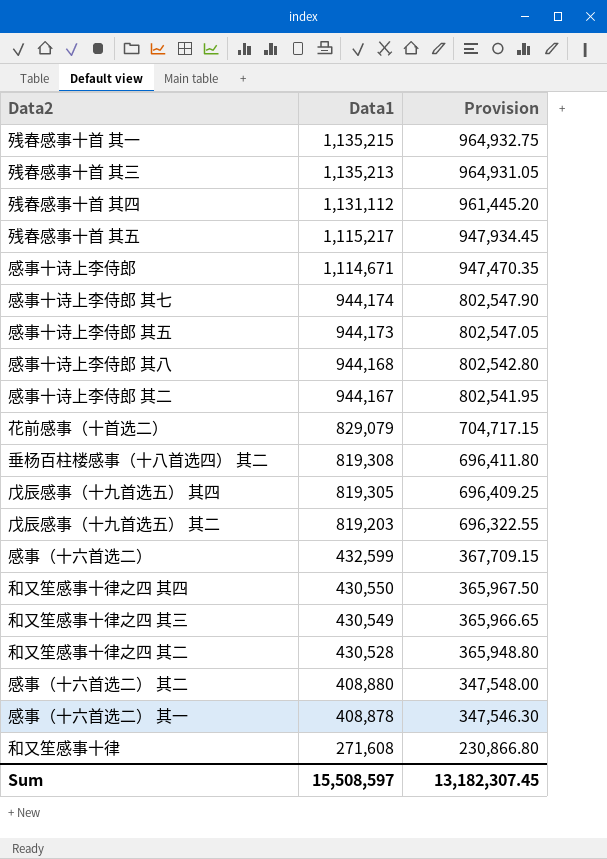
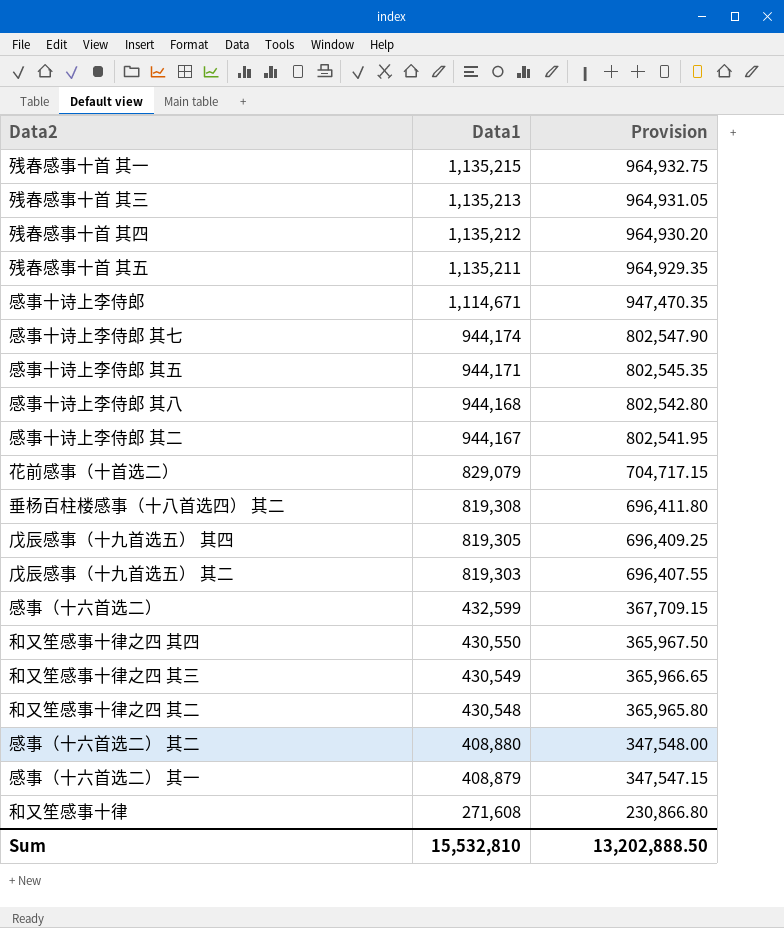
残春感事十首 其四 | Data1: 1,131,112 -> 1,135,212
残春感事十首 其四 | Provision: 961,445.20 -> 964,930.20
残春感事十首 其五 | Data1: 1,115,217 -> 1,135,211
残春感事十首 其五 | Provision: 947,934.45 -> 964,929.35
感事十诗上李侍郎 其五 | Data1: 944,173 -> 944,171
感事十诗上李侍郎 其五 | Provision: 802,547.05 -> 802,545.35
戊辰感事（十九首选五） 其二 | Data1: 819,203 -> 819,303
戊辰感事（十九首选五） 其二 | Provision: 696,322.55 -> 696,407.55
和又笙感事十律之四 其二 | Data1: 430,528 -> 430,548
和又笙感事十律之四 其二 | Provision: 365,948.80 -> 365,965.80
感事（十六首选二） 其一 | Data1: 408,878 -> 408,879
感事（十六首选二） 其一 | Provision: 347,546.30 -> 347,547.15
Sum | Data1: 15,508,597 -> 15,532,810
Sum | Provision: 13,182,307.45 -> 13,202,888.50

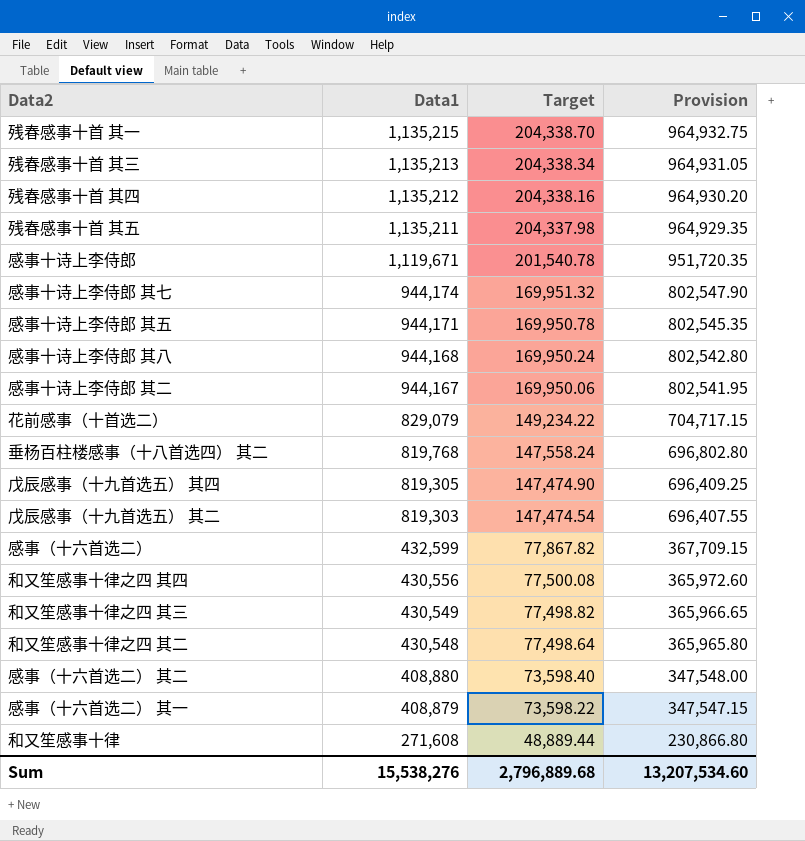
column Target | formula: none -> [Data1] * 0.18
感事十诗上李侍郎 | Data1: 1,114,671 -> 1,119,671
感事十诗上李侍郎 | Provision: 947,470.35 -> 951,720.35
垂杨百柱楼感事（十八首选四） 其二 | Data1: 819,308 -> 819,768
垂杨百柱楼感事（十八首选四） 其二 | Provision: 696,411.80 -> 696,802.80
和又笙感事十律之四 其四 | Data1: 430,550 -> 430,556
和又笙感事十律之四 其四 | Provision: 365,967.50 -> 365,972.60
Sum | Data1: 15,532,810 -> 15,538,276
Sum | Provision: 13,202,888.50 -> 13,207,534.60

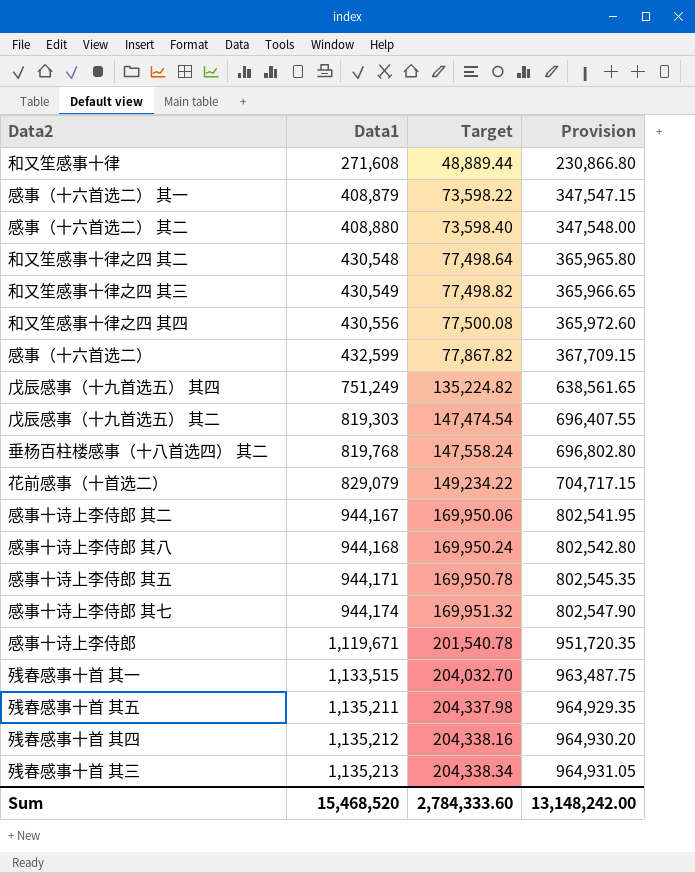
row order: Data1 descending -> Data1 ascending
戊辰感事（十九首选五） 其四 | Data1: 819,305 -> 751,249
戊辰感事（十九首选五） 其四 | Target: 147,474.90 -> 135,224.82
戊辰感事（十九首选五） 其四 | Provision: 696,409.25 -> 638,561.65
残春感事十首 其一 | Data1: 1,135,215 -> 1,133,515
残春感事十首 其一 | Target: 204,338.70 -> 204,032.70
残春感事十首 其一 | Provision: 964,932.75 -> 963,487.75
Sum | Data1: 15,538,276 -> 15,468,520
Sum | Target: 2,796,889.68 -> 2,784,333.60
Sum | Provision: 13,207,534.60 -> 13,148,242.00

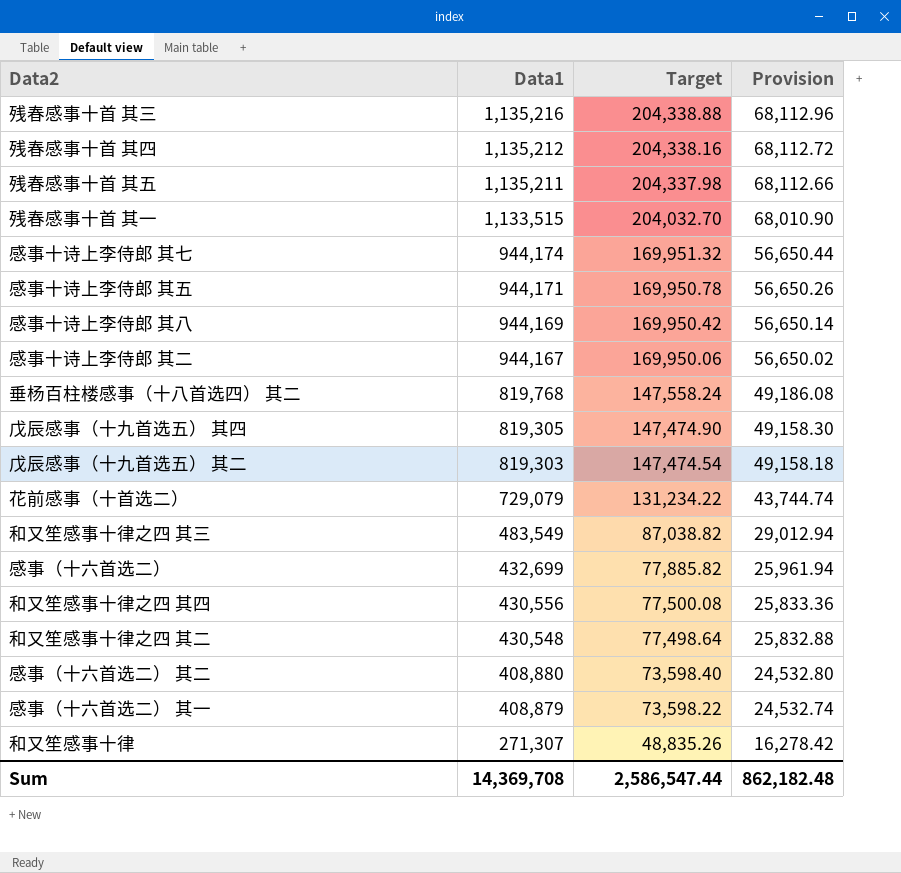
row order: Data1 ascending -> Data1 descending
column Provision | formula: [Data1] * 0.85 -> [Data1] * 0.06
row 感事十诗上李侍郎: 1,119,671 | 201,540.78 | 951,720.35 -> none
残春感事十首 其三 | Data1: 1,135,213 -> 1,135,216
残春感事十首 其三 | Target: 204,338.34 -> 204,338.88
感事十诗上李侍郎 其八 | Data1: 944,168 -> 944,169
感事十诗上李侍郎 其八 | Target: 169,950.24 -> 169,950.42
戊辰感事（十九首选五） 其四 | Data1: 751,249 -> 819,305
戊辰感事（十九首选五） 其四 | Target: 135,224.82 -> 147,474.90
花前感事（十首选二） | Data1: 829,079 -> 729,079
花前感事（十首选二） | Target: 149,234.22 -> 131,234.22
和又笙感事十律之四 其三 | Data1: 430,549 -> 483,549
和又笙感事十律之四 其三 | Target: 77,498.82 -> 87,038.82
感事（十六首选二） | Data1: 432,599 -> 432,699
感事（十六首选二） | Target: 77,867.82 -> 77,885.82
和又笙感事十律 | Data1: 271,608 -> 271,307
和又笙感事十律 | Target: 48,889.44 -> 48,835.26
Sum | Data1: 15,468,520 -> 14,369,708
Sum | Target: 2,784,333.60 -> 2,586,547.44
Sum | Provision: 13,148,242.00 -> 862,182.48

